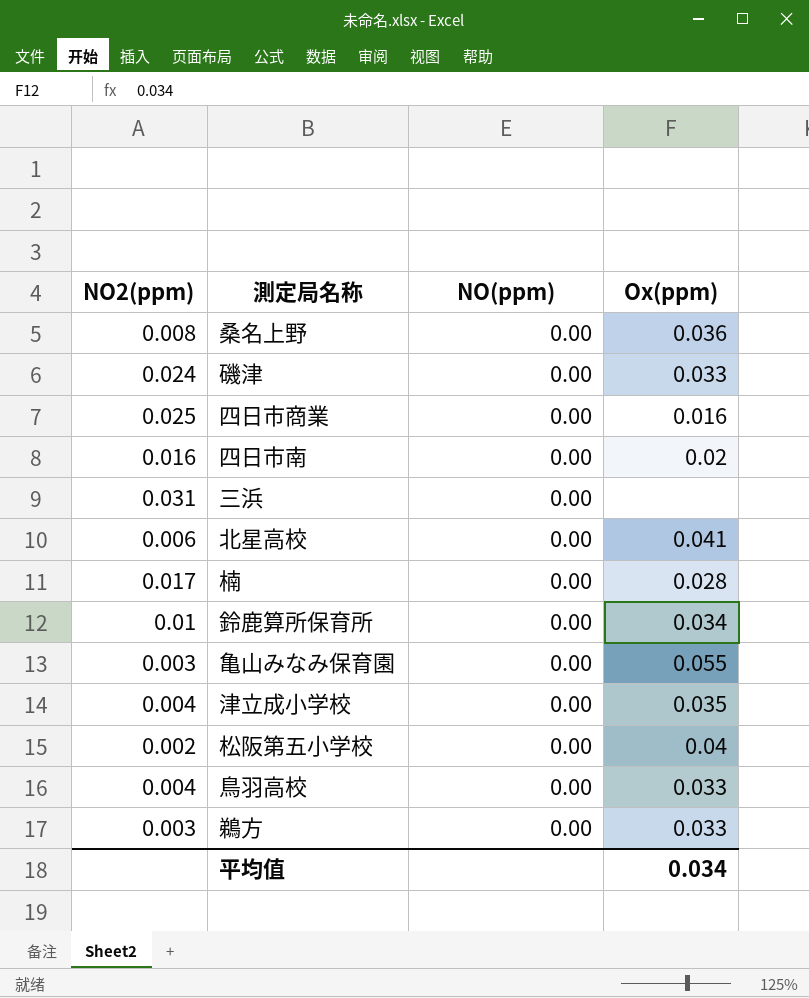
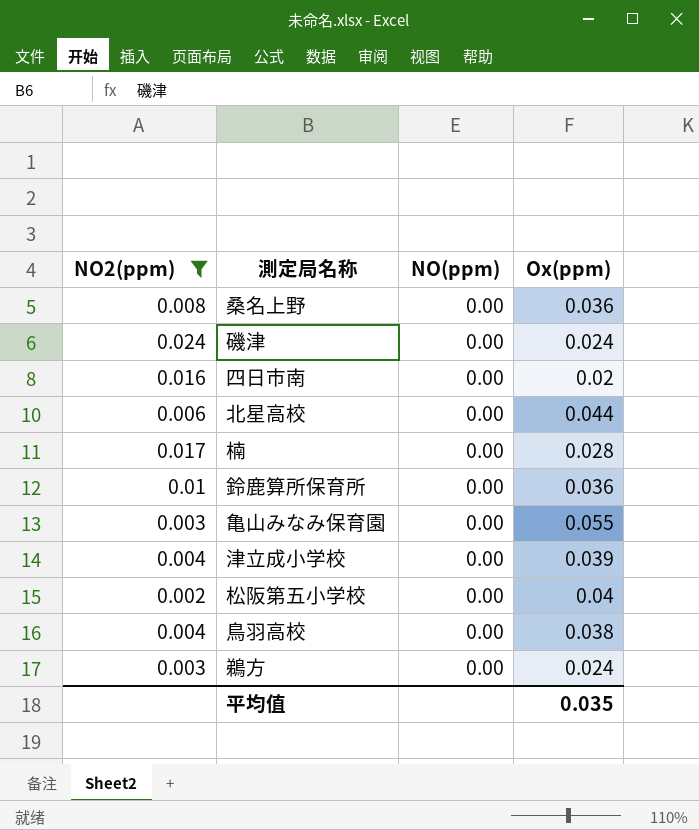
filter: none -> NO2(ppm) <= 0.024
磯津 | Ox(ppm): 0.033 -> 0.024
北星高校 | Ox(ppm): 0.041 -> 0.044
鈴鹿算所保育所 | Ox(ppm): 0.034 -> 0.036
津立成小学校 | Ox(ppm): 0.035 -> 0.039
鳥羽高校 | Ox(ppm): 0.033 -> 0.038
鵜方 | Ox(ppm): 0.033 -> 0.024
平均值 | Ox(ppm): 0.034 -> 0.035

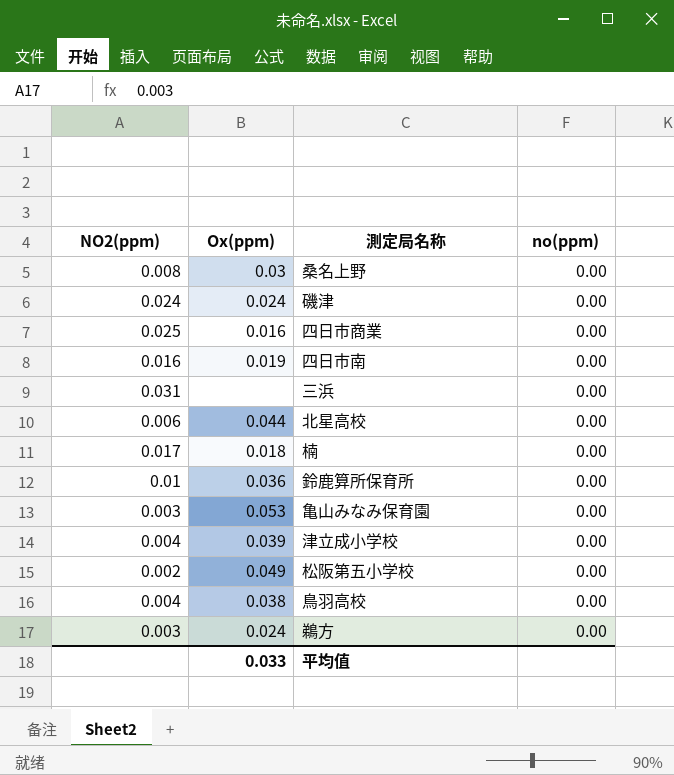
filter: NO2(ppm) <= 0.024 -> none
column Ox(ppm) | position: 4 -> 2
column name: NO(ppm) -> no(ppm)
桑名上野 | Ox(ppm): 0.036 -> 0.03
四日市南 | Ox(ppm): 0.02 -> 0.019
楠 | Ox(ppm): 0.028 -> 0.018
亀山みなみ保育園 | Ox(ppm): 0.055 -> 0.053
松阪第五小学校 | Ox(ppm): 0.04 -> 0.049
平均值 | Ox(ppm): 0.035 -> 0.033

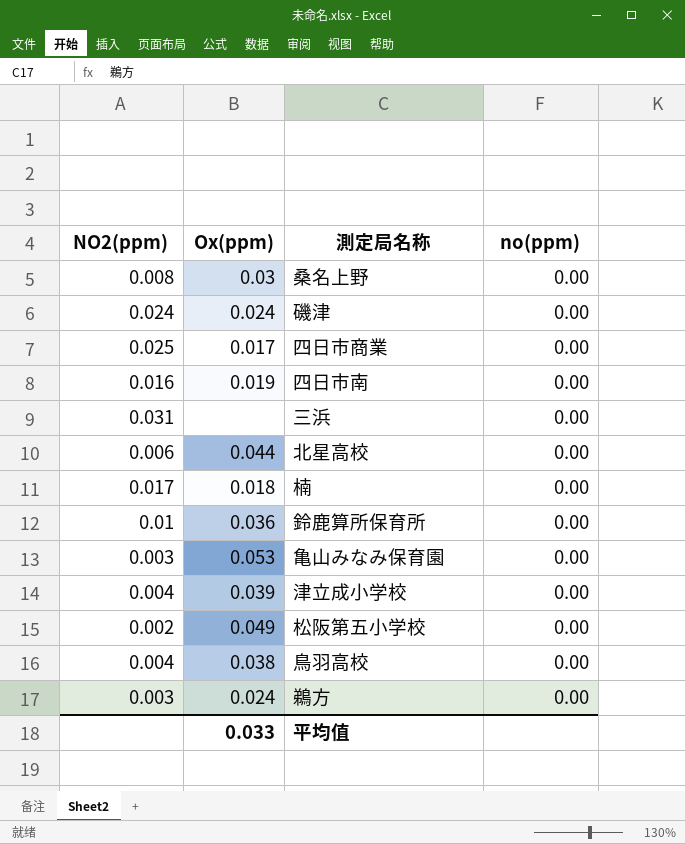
四日市商業 | Ox(ppm): 0.016 -> 0.017

